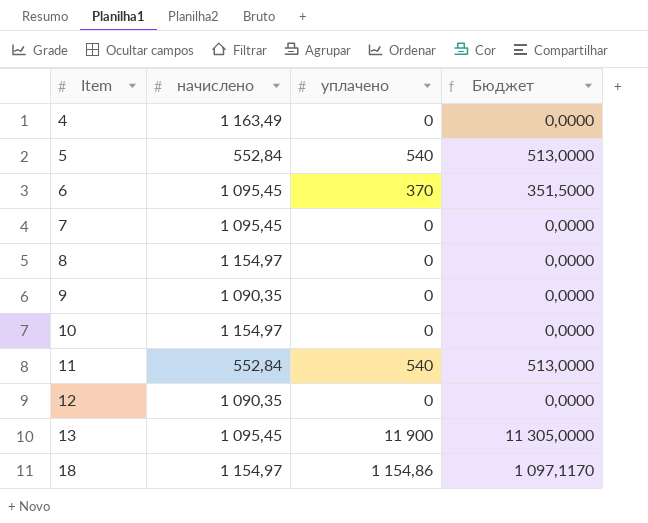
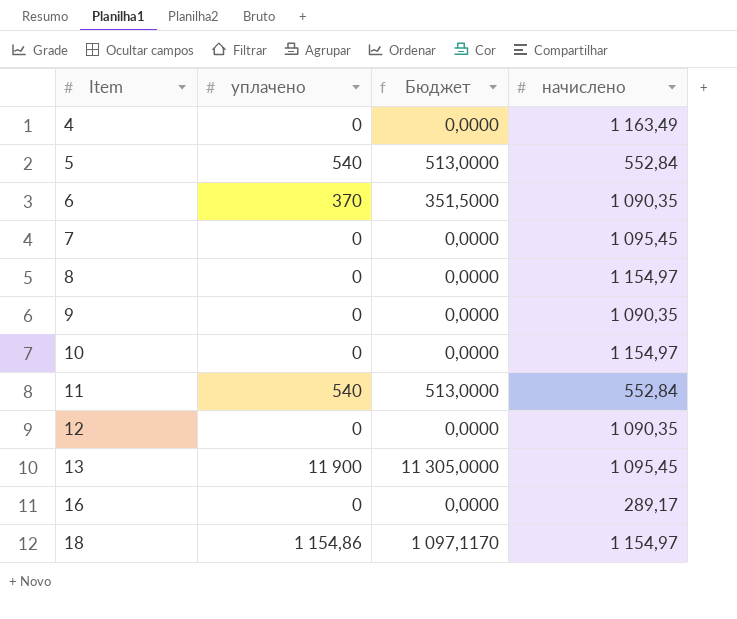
column начислено | position: 2 -> 4
6 | начислено: 1 095,45 -> 1 090,35
row 16: none -> 0 | 0,0000 | 289,17

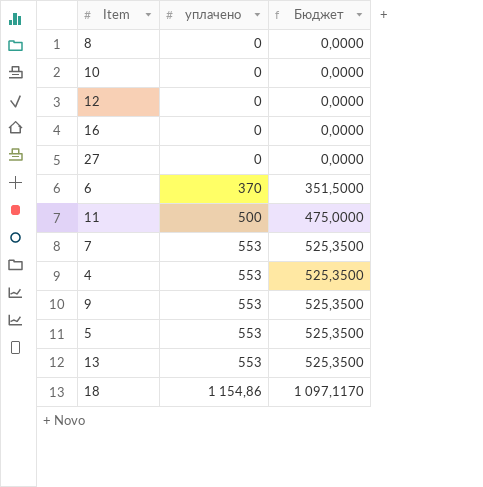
row order: Item ascending -> уплачено ascending
column начислено | position: 4 -> none
row 27: none -> 0 | 0,0000
11 | уплачено: 540 -> 500
11 | Бюджет: 513,0000 -> 475,0000
7 | уплачено: 0 -> 553
7 | Бюджет: 0,0000 -> 525,3500
4 | уплачено: 0 -> 553
4 | Бюджет: 0,0000 -> 525,3500
9 | уплачено: 0 -> 553
9 | Бюджет: 0,0000 -> 525,3500
5 | уплачено: 540 -> 553
5 | Бюджет: 513,0000 -> 525,3500
13 | уплачено: 11 900 -> 553
13 | Бюджет: 11 305,0000 -> 525,3500

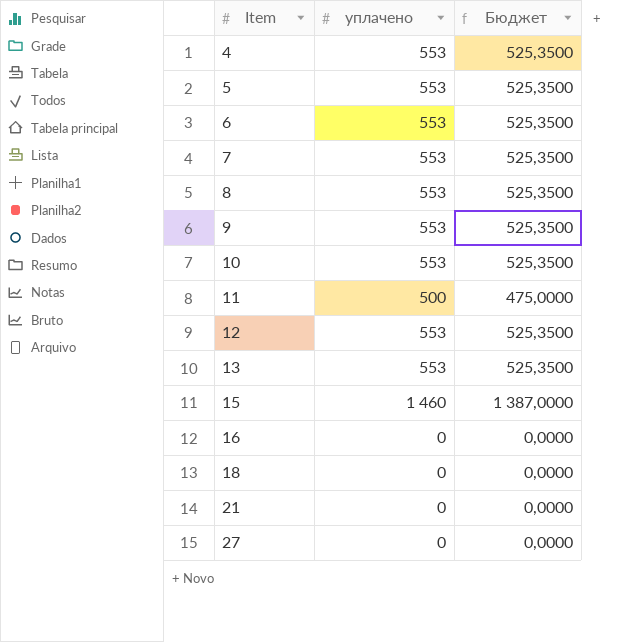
row order: уплачено ascending -> Item ascending
6 | уплачено: 370 -> 553
6 | Бюджет: 351,5000 -> 525,3500
8 | уплачено: 0 -> 553
8 | Бюджет: 0,0000 -> 525,3500
10 | уплачено: 0 -> 553
10 | Бюджет: 0,0000 -> 525,3500
12 | уплачено: 0 -> 553
12 | Бюджет: 0,0000 -> 525,3500
row 15: none -> 1 460 | 1 387,0000
18 | уплачено: 1 154,86 -> 0
18 | Бюджет: 1 097,1170 -> 0,0000
row 21: none -> 0 | 0,0000

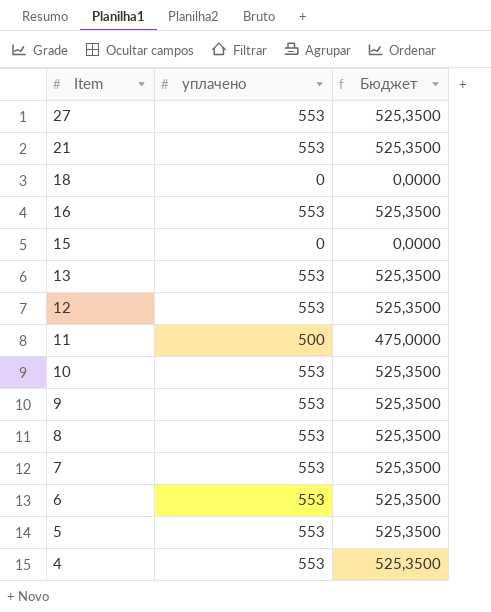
row order: Item ascending -> Item descending
27 | уплачено: 0 -> 553
27 | Бюджет: 0,0000 -> 525,3500
21 | уплачено: 0 -> 553
21 | Бюджет: 0,0000 -> 525,3500
16 | уплачено: 0 -> 553
16 | Бюджет: 0,0000 -> 525,3500
15 | уплачено: 1 460 -> 0
15 | Бюджет: 1 387,0000 -> 0,0000

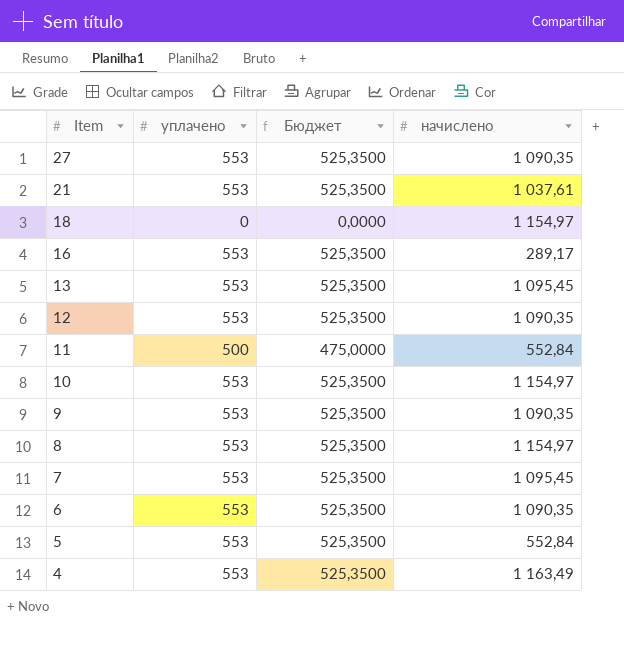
column начислено | position: none -> 4
row 15: 0 | 0,0000 -> none

